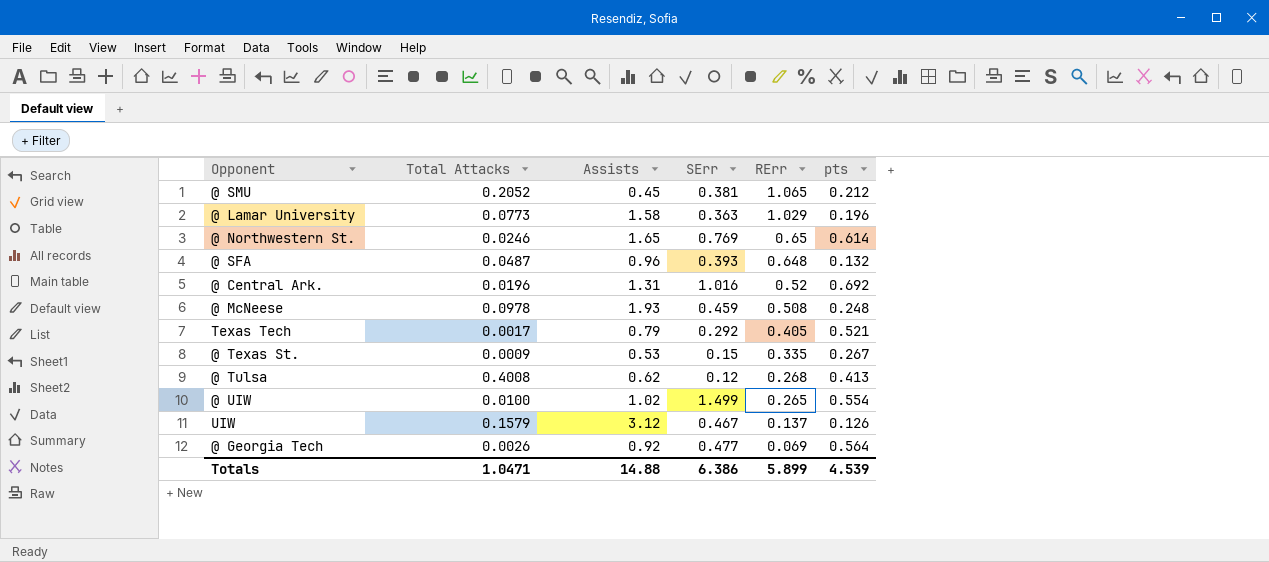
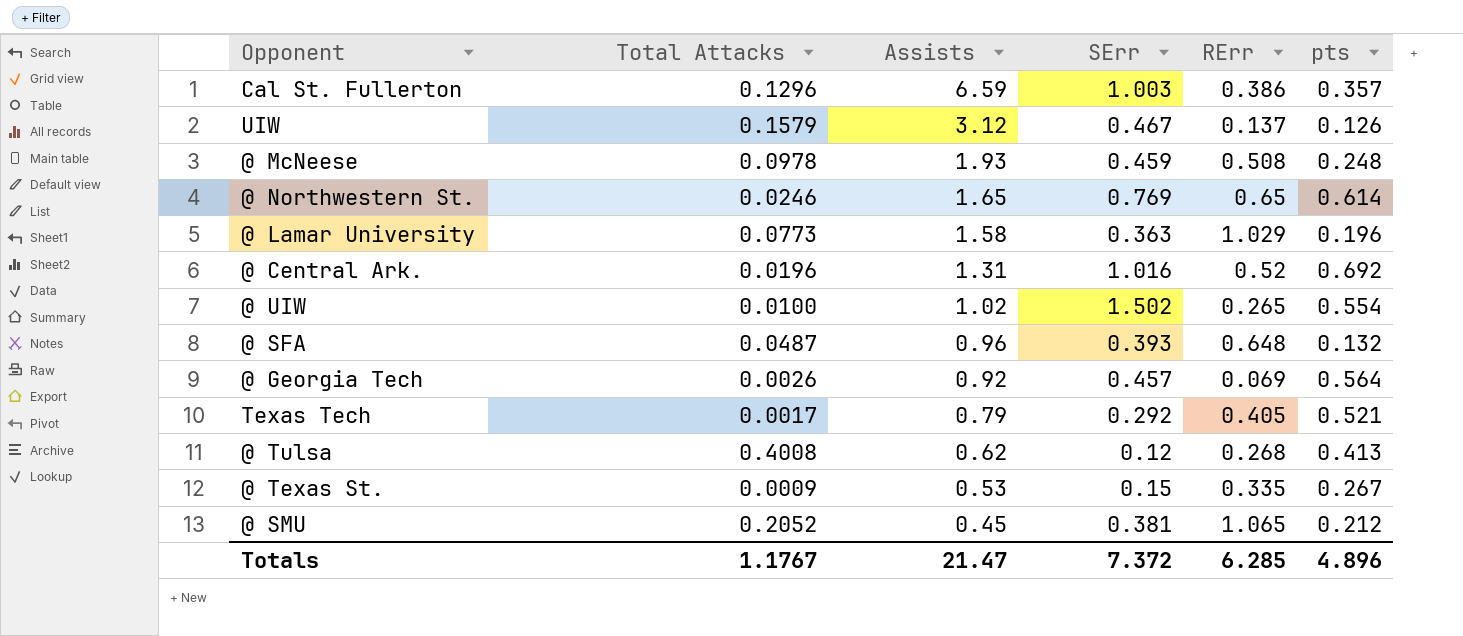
row order: RErr descending -> Assists descending
row Cal St. Fullerton: none -> 0.1296 | 6.59 | 1.003 | 0.386 | 0.357
@ UIW | SErr: 1.499 -> 1.502
@ Georgia Tech | SErr: 0.477 -> 0.457
Totals | Total Attacks: 1.0471 -> 1.1767
Totals | Assists: 14.88 -> 21.47
Totals | SErr: 6.386 -> 7.372
Totals | RErr: 5.899 -> 6.285
Totals | pts: 4.539 -> 4.896

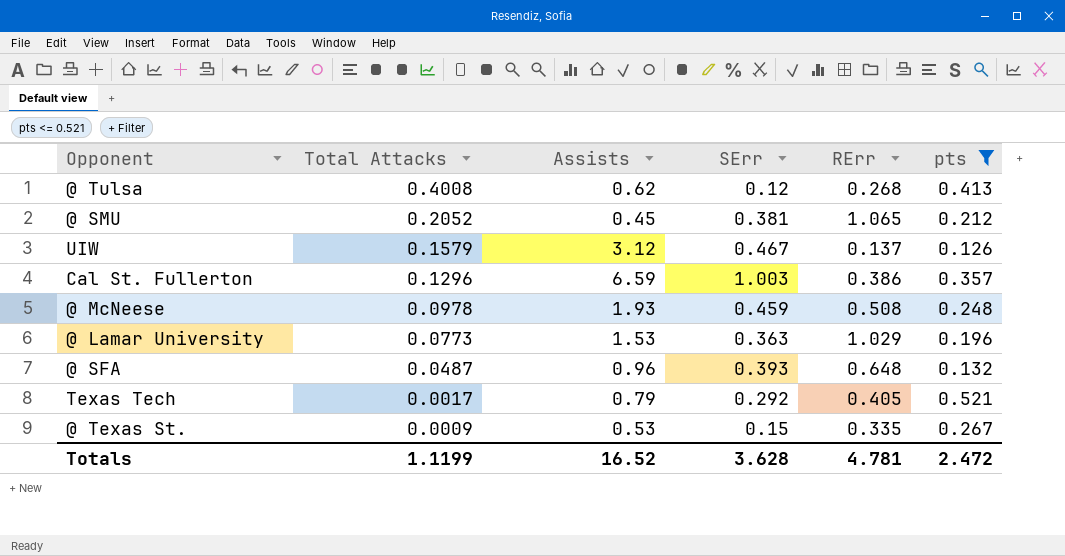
filter: none -> pts <= 0.521
row order: Assists descending -> Total Attacks descending
@ Lamar University | Assists: 1.58 -> 1.53
Totals | Total Attacks: 1.1767 -> 1.1199
Totals | Assists: 21.47 -> 16.52
Totals | SErr: 7.372 -> 3.628
Totals | RErr: 6.285 -> 4.781
Totals | pts: 4.896 -> 2.472

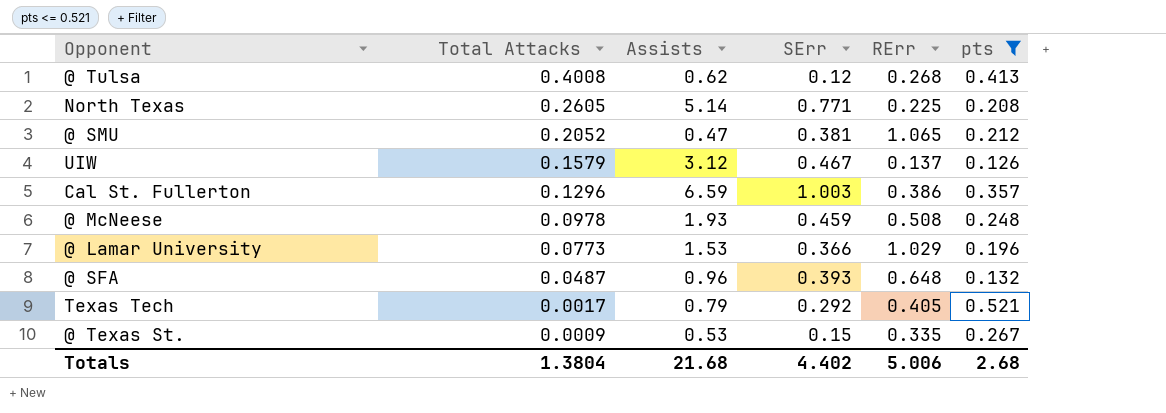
row North Texas: none -> 0.2605 | 5.14 | 0.771 | 0.225 | 0.208
@ SMU | Assists: 0.45 -> 0.47
@ Lamar University | SErr: 0.363 -> 0.366
Totals | Total Attacks: 1.1199 -> 1.3804
Totals | Assists: 16.52 -> 21.68
Totals | SErr: 3.628 -> 4.402
Totals | RErr: 4.781 -> 5.006
Totals | pts: 2.472 -> 2.68

